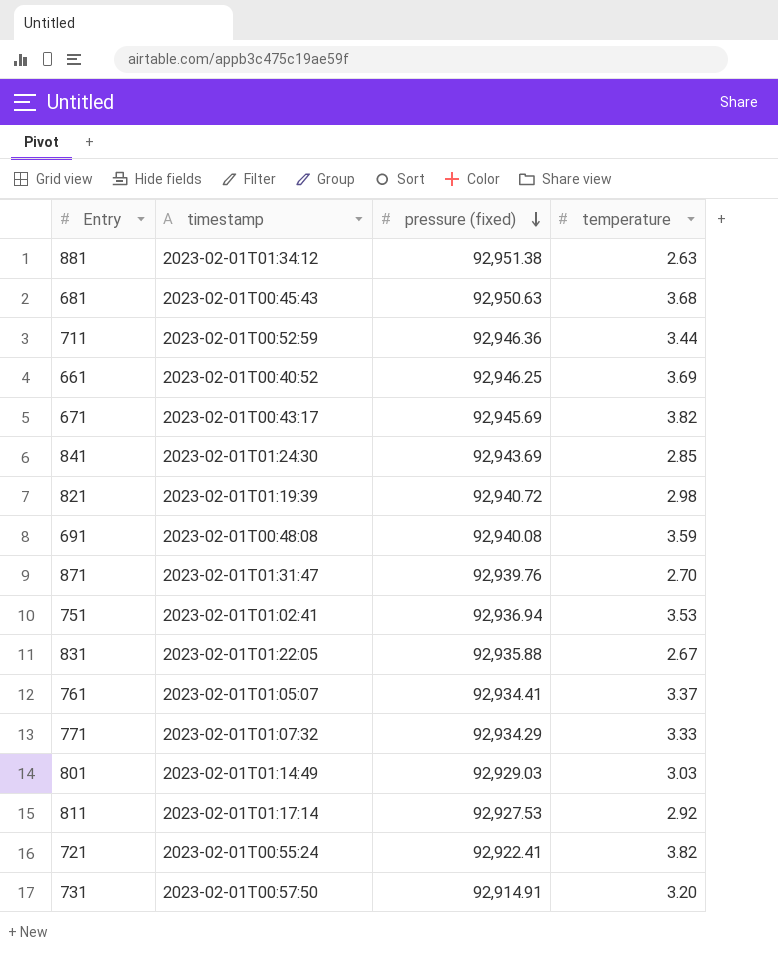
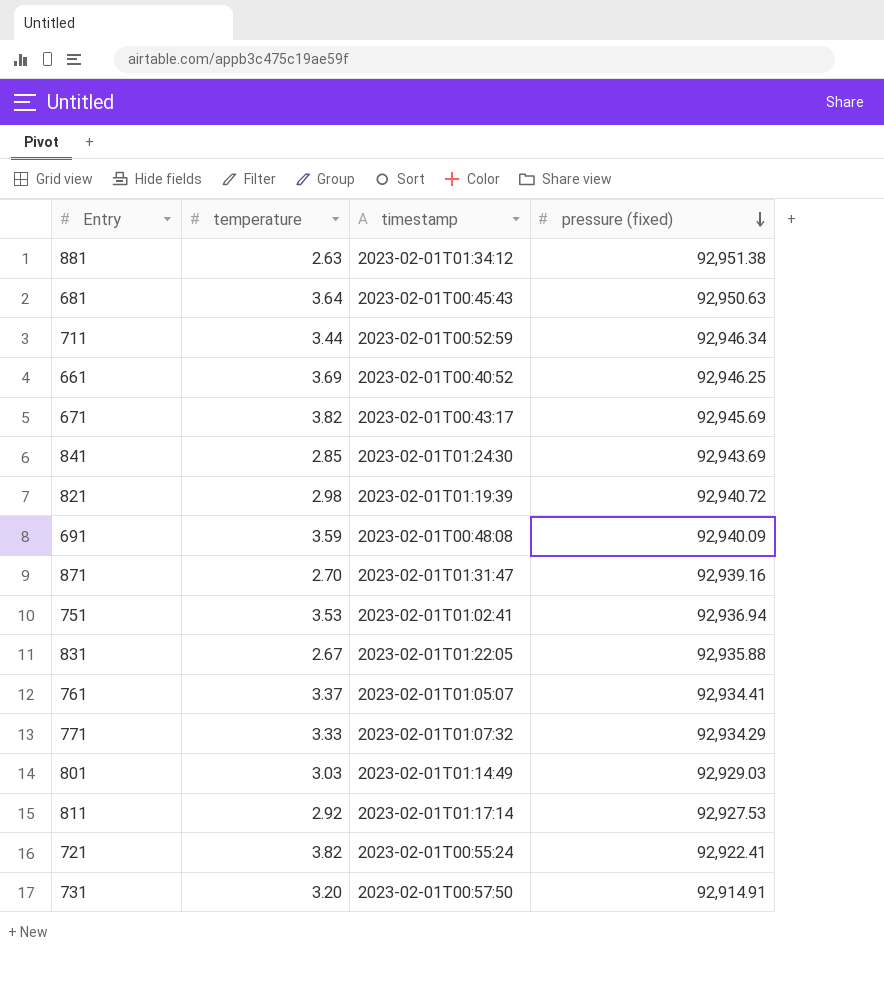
column temperature | position: 4 -> 2
681 | temperature: 3.68 -> 3.64
711 | pressure (fixed): 92,946.36 -> 92,946.34
691 | pressure (fixed): 92,940.08 -> 92,940.09
871 | pressure (fixed): 92,939.76 -> 92,939.16

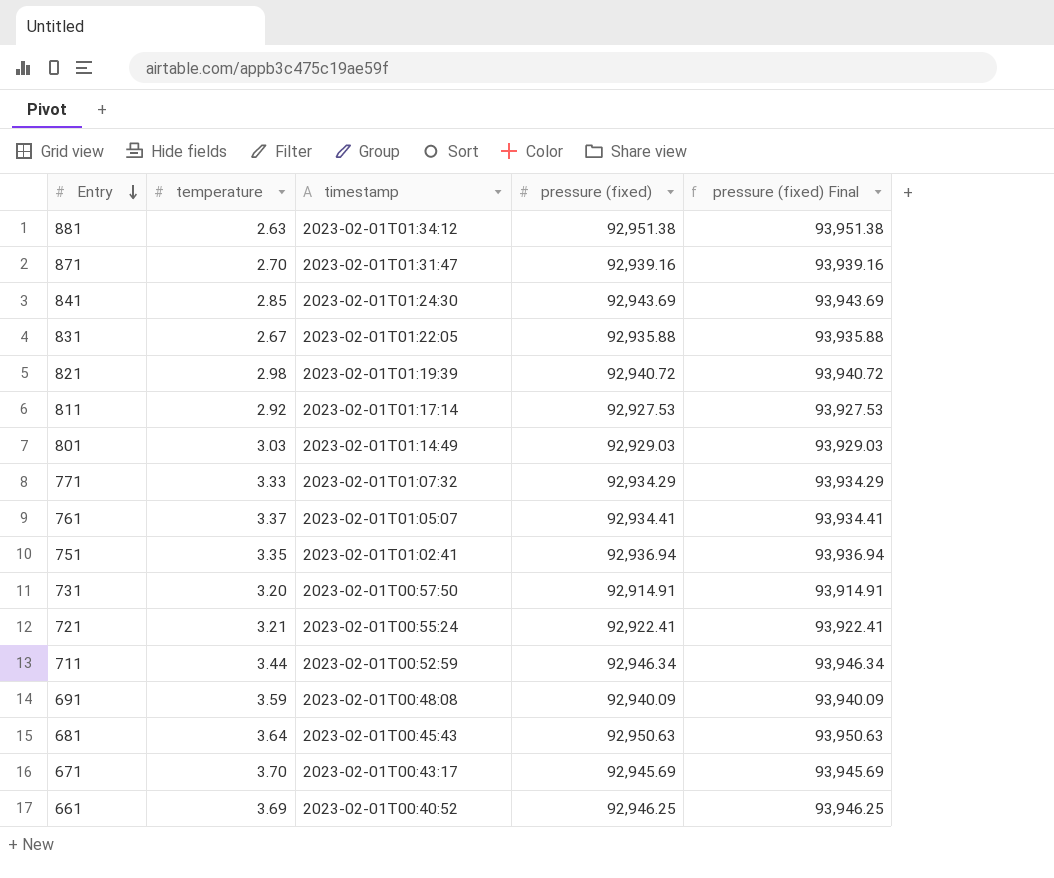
row order: pressure (fixed) descending -> Entry descending
column pressure (fixed) Final | formula: none -> [pressure (fixed)] + 1000
751 | temperature: 3.53 -> 3.35
721 | temperature: 3.82 -> 3.21
671 | temperature: 3.82 -> 3.70

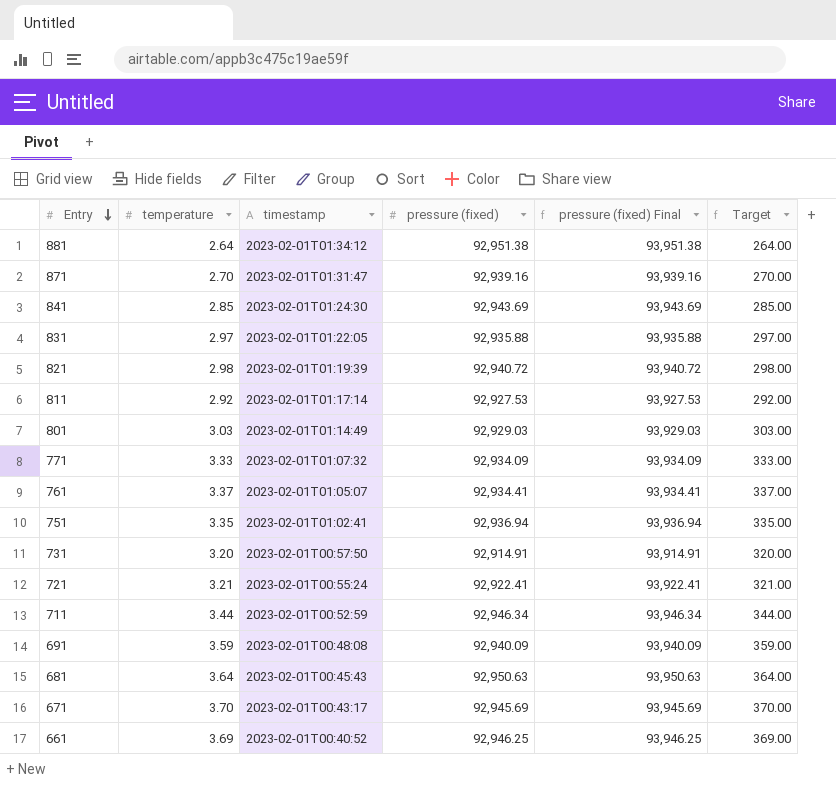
column Target | formula: none -> [temperature] * 100
881 | temperature: 2.63 -> 2.64
831 | temperature: 2.67 -> 2.97
771 | pressure (fixed): 92,934.29 -> 92,934.09
771 | pressure (fixed) Final: 93,934.29 -> 93,934.09

